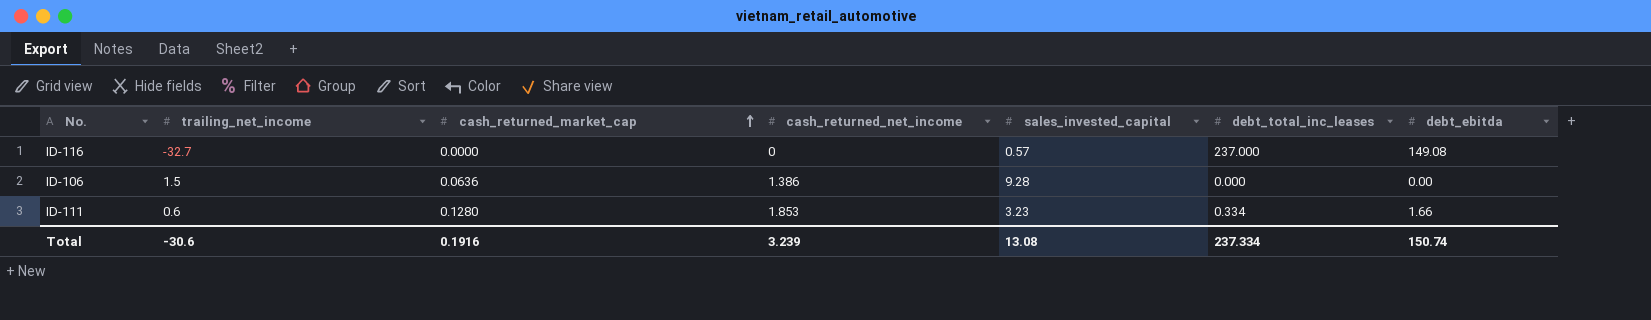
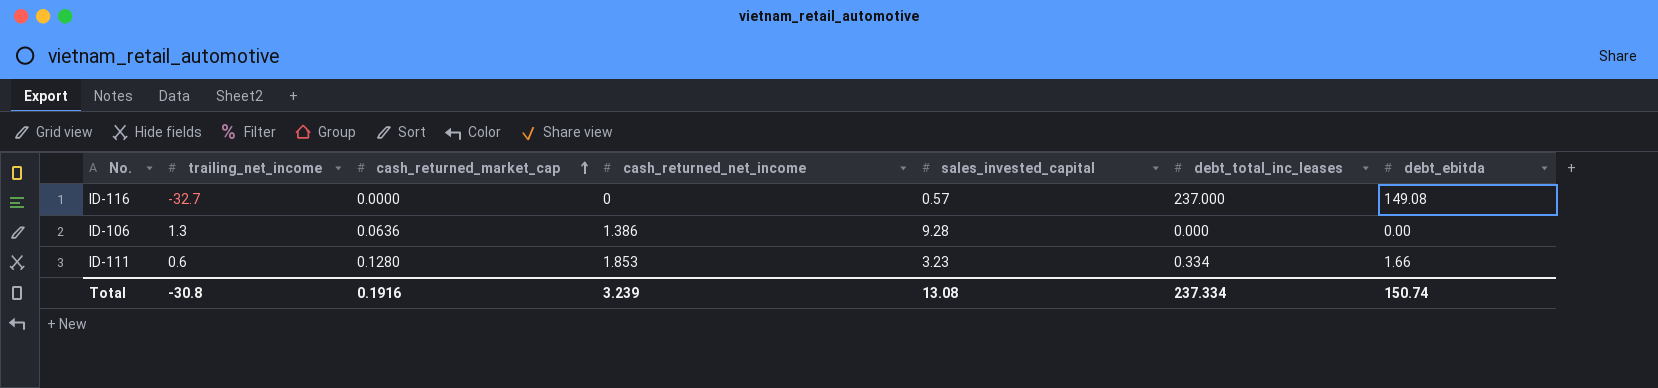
ID-106 | trailing_net_income: 1.5 -> 1.3
Total | trailing_net_income: -30.6 -> -30.8

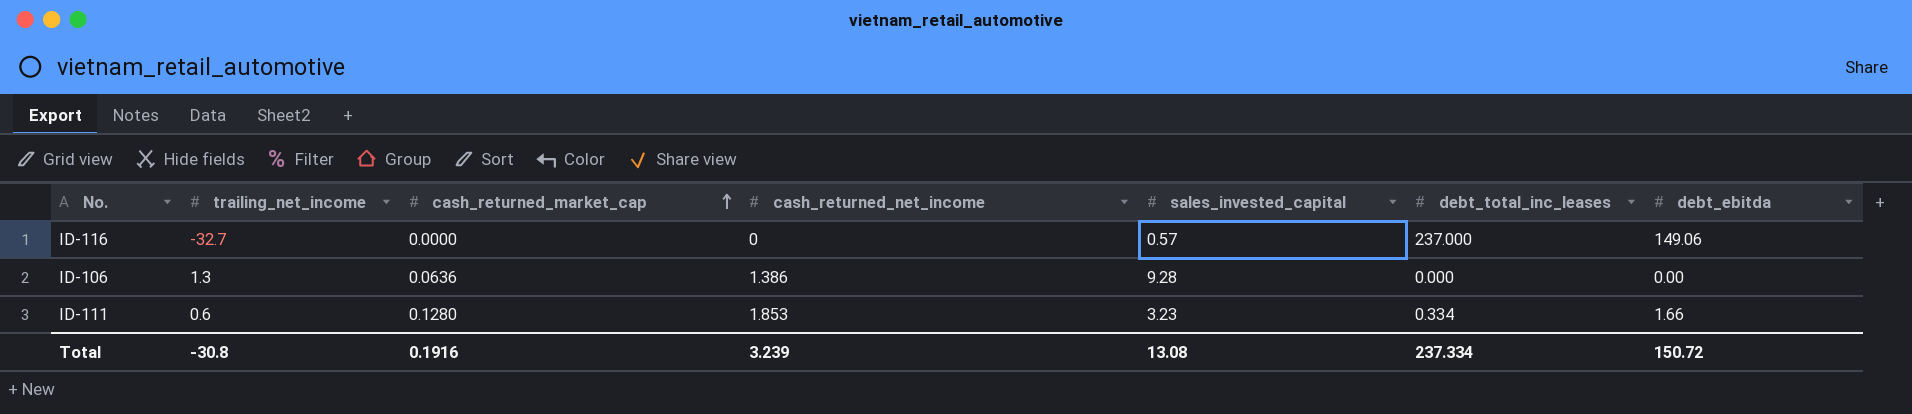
ID-116 | debt_ebitda: 149.08 -> 149.06
Total | debt_ebitda: 150.74 -> 150.72

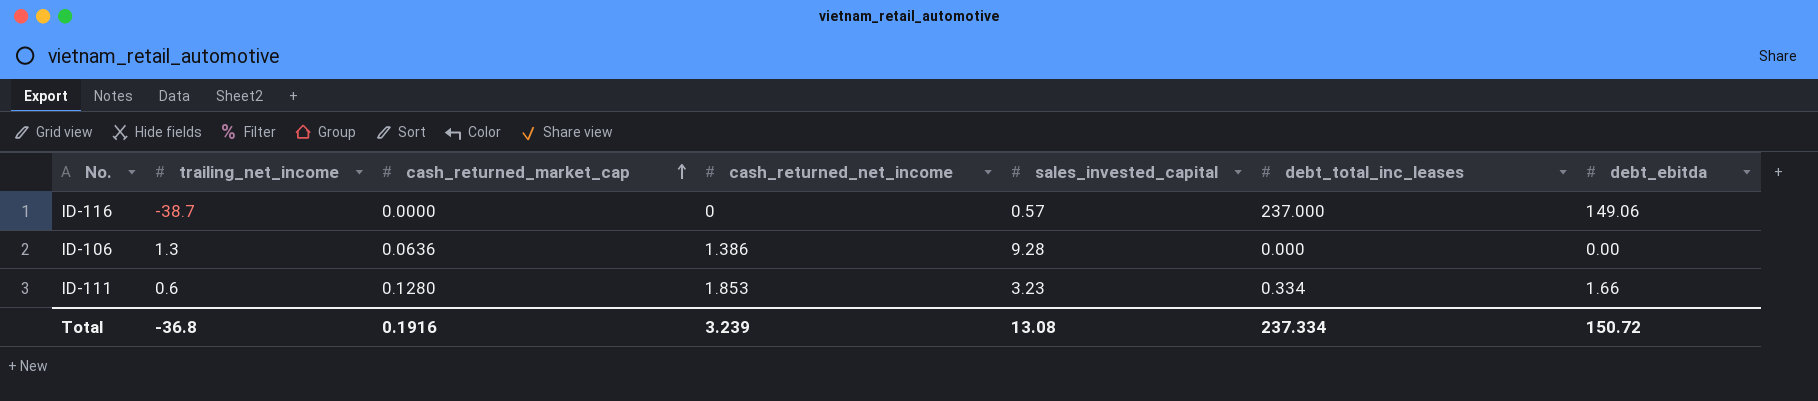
ID-116 | trailing_net_income: -32.7 -> -38.7
Total | trailing_net_income: -30.8 -> -36.8

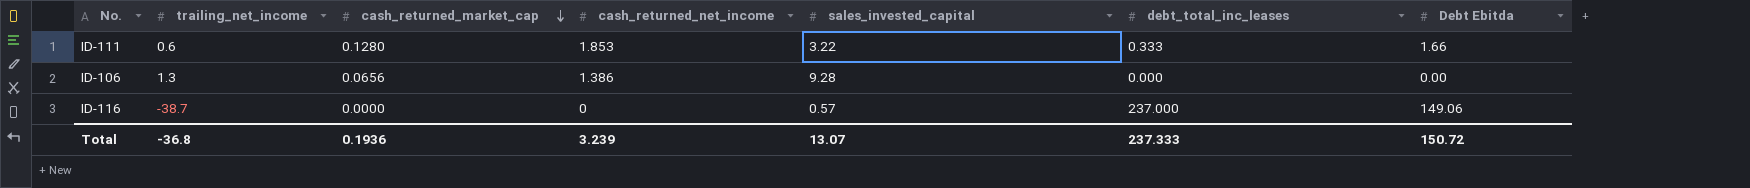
row order: cash_returned_market_cap ascending -> cash_returned_market_cap descending
column name: debt_ebitda -> Debt Ebitda
ID-111 | sales_invested_capital: 3.23 -> 3.22
ID-111 | debt_total_inc_leases: 0.334 -> 0.333
ID-106 | cash_returned_market_cap: 0.0636 -> 0.0656
Total | cash_returned_market_cap: 0.1916 -> 0.1936
Total | sales_invested_capital: 13.08 -> 13.07
Total | debt_total_inc_leases: 237.334 -> 237.333

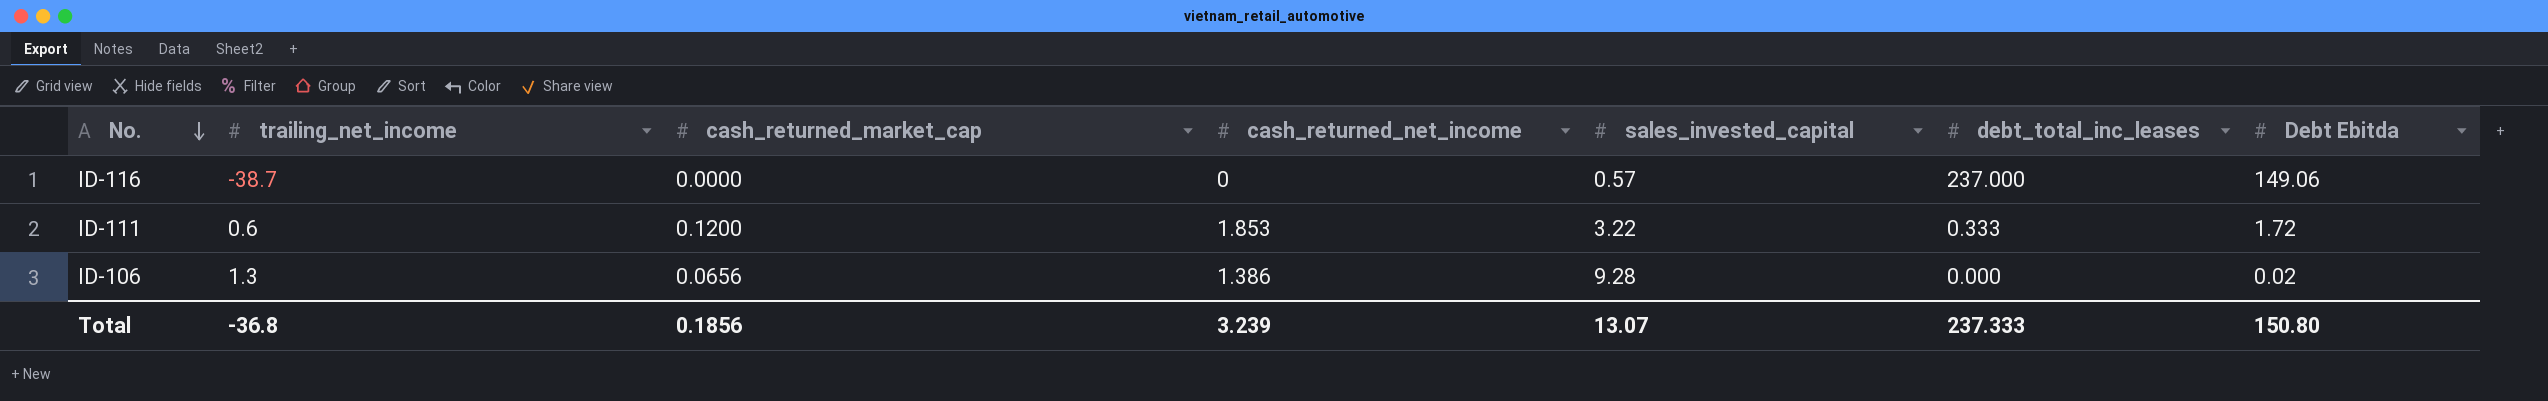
row order: cash_returned_market_cap descending -> No. descending
ID-111 | cash_returned_market_cap: 0.1280 -> 0.1200
ID-111 | Debt Ebitda: 1.66 -> 1.72
ID-106 | Debt Ebitda: 0.00 -> 0.02
Total | cash_returned_market_cap: 0.1936 -> 0.1856
Total | Debt Ebitda: 150.72 -> 150.80

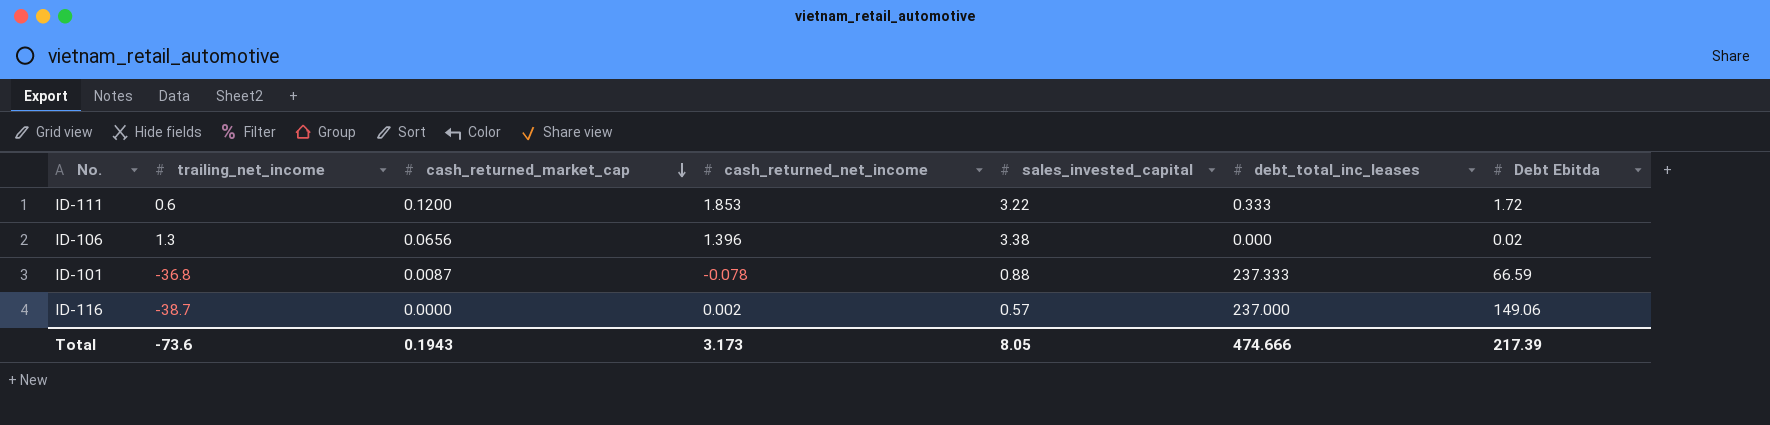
row order: No. descending -> cash_returned_market_cap descending
ID-106 | cash_returned_net_income: 1.386 -> 1.396
ID-106 | sales_invested_capital: 9.28 -> 3.38
row ID-101: none -> -36.8 | 0.0087 | -0.078 | 0.88 | 237.333 | 66.59
ID-116 | cash_returned_net_income: 0 -> 0.002
Total | trailing_net_income: -36.8 -> -73.6
Total | cash_returned_market_cap: 0.1856 -> 0.1943
Total | cash_returned_net_income: 3.239 -> 3.173
Total | sales_invested_capital: 13.07 -> 8.05
Total | debt_total_inc_leases: 237.333 -> 474.666
Total | Debt Ebitda: 150.80 -> 217.39

